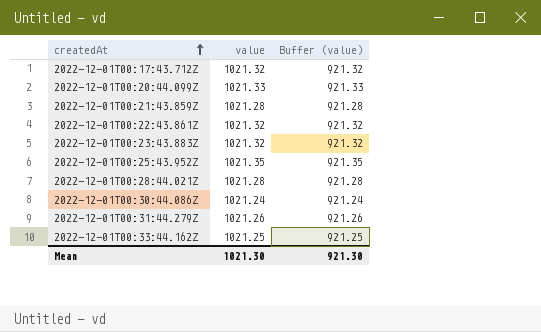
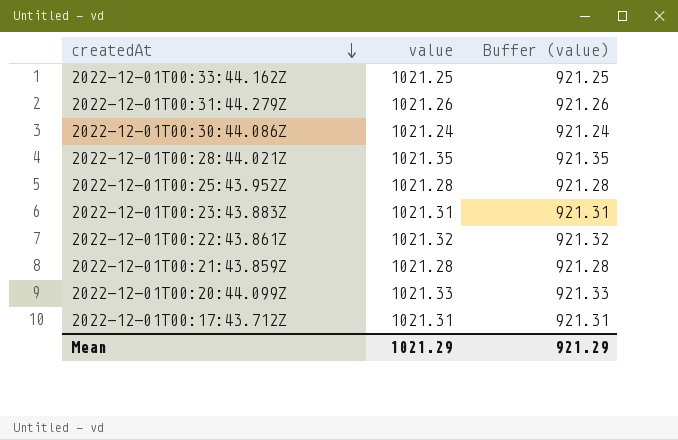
row order: createdAt ascending -> createdAt descending
2022-12-01T00:28:44.021Z | value: 1021.28 -> 1021.35
2022-12-01T00:28:44.021Z | Buffer (value): 921.28 -> 921.35
2022-12-01T00:25:43.952Z | value: 1021.35 -> 1021.28
2022-12-01T00:25:43.952Z | Buffer (value): 921.35 -> 921.28
2022-12-01T00:23:43.883Z | value: 1021.32 -> 1021.31
2022-12-01T00:23:43.883Z | Buffer (value): 921.32 -> 921.31
2022-12-01T00:17:43.712Z | value: 1021.32 -> 1021.31
2022-12-01T00:17:43.712Z | Buffer (value): 921.32 -> 921.31
Mean | value: 1021.30 -> 1021.29
Mean | Buffer (value): 921.30 -> 921.29

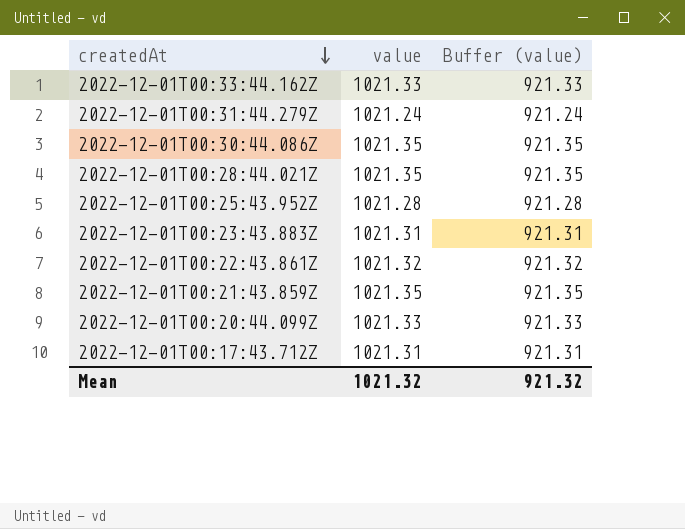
2022-12-01T00:33:44.162Z | value: 1021.25 -> 1021.33
2022-12-01T00:33:44.162Z | Buffer (value): 921.25 -> 921.33
2022-12-01T00:31:44.279Z | value: 1021.26 -> 1021.24
2022-12-01T00:31:44.279Z | Buffer (value): 921.26 -> 921.24
2022-12-01T00:30:44.086Z | value: 1021.24 -> 1021.35
2022-12-01T00:30:44.086Z | Buffer (value): 921.24 -> 921.35
2022-12-01T00:21:43.859Z | value: 1021.28 -> 1021.35
2022-12-01T00:21:43.859Z | Buffer (value): 921.28 -> 921.35
Mean | value: 1021.29 -> 1021.32
Mean | Buffer (value): 921.29 -> 921.32

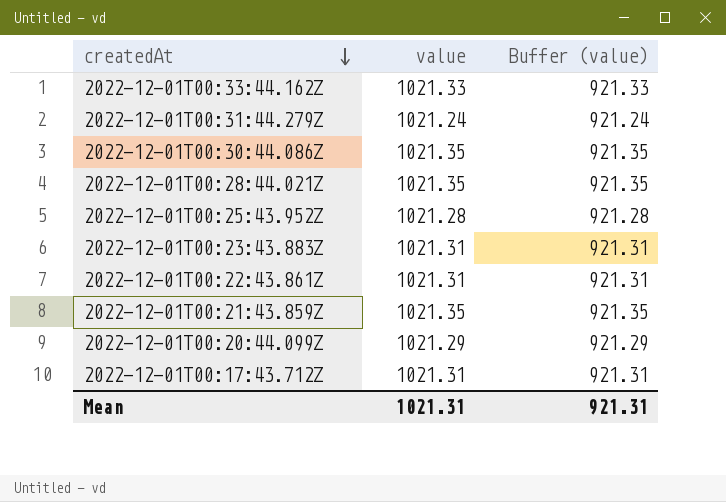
2022-12-01T00:22:43.861Z | value: 1021.32 -> 1021.31
2022-12-01T00:22:43.861Z | Buffer (value): 921.32 -> 921.31
2022-12-01T00:20:44.099Z | value: 1021.33 -> 1021.29
2022-12-01T00:20:44.099Z | Buffer (value): 921.33 -> 921.29
Mean | value: 1021.32 -> 1021.31
Mean | Buffer (value): 921.32 -> 921.31

